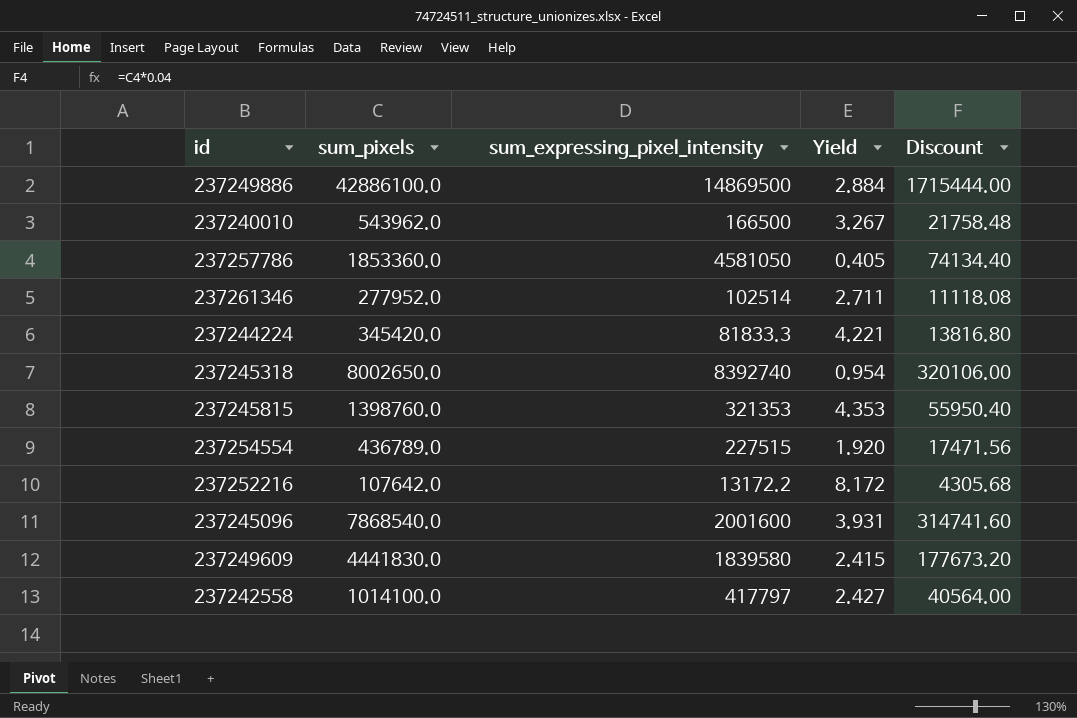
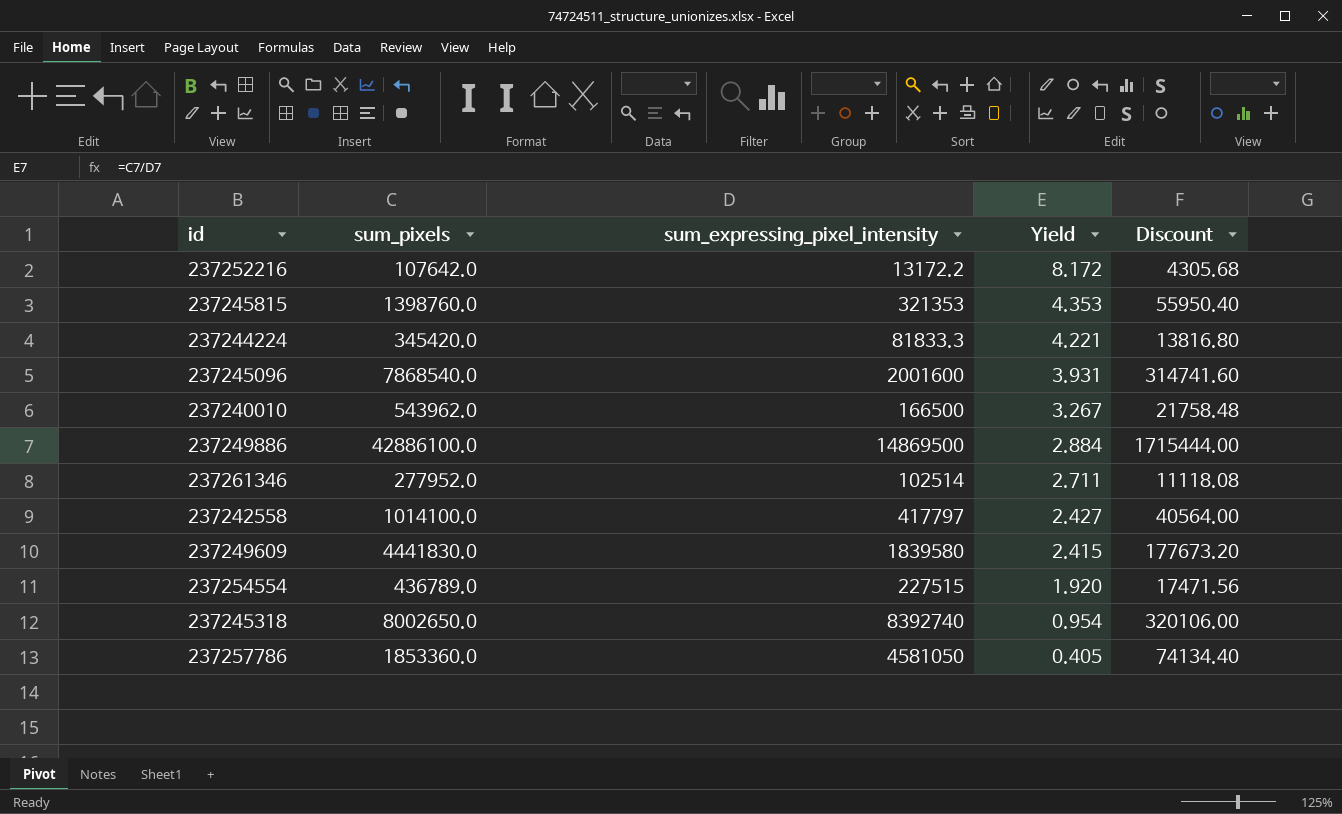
row order: none -> Yield descending

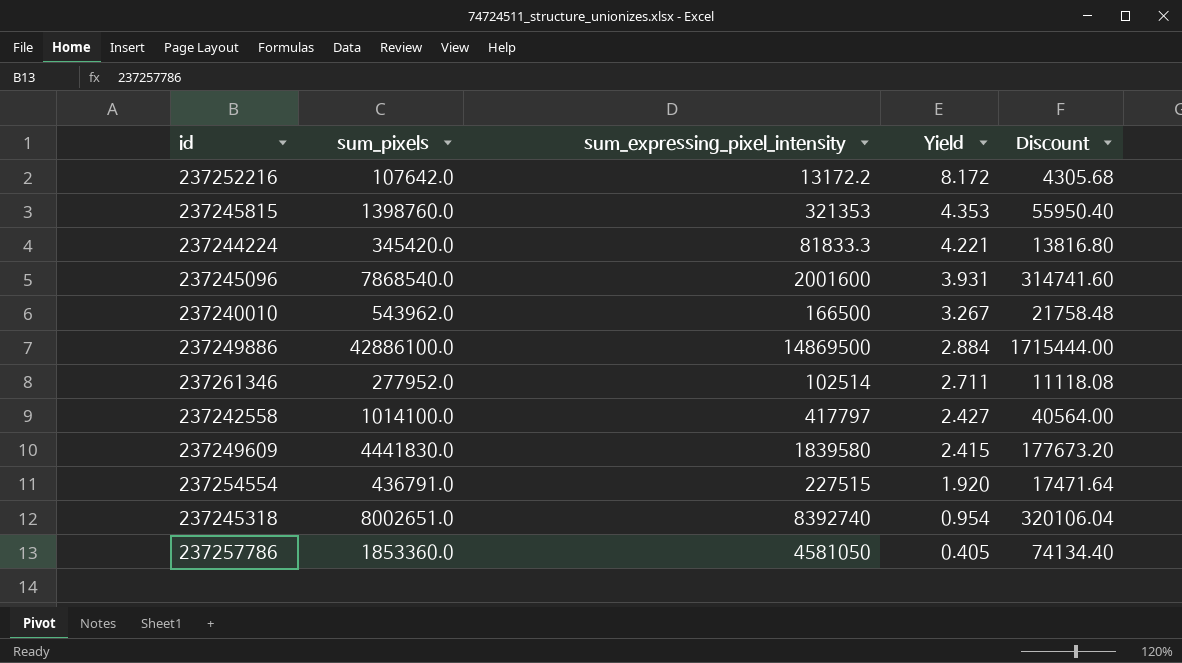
237254554 | sum_pixels: 436789.0 -> 436791.0
237254554 | Discount: 17471.56 -> 17471.64
237245318 | sum_pixels: 8002650.0 -> 8002651.0
237245318 | Discount: 320106.00 -> 320106.04

